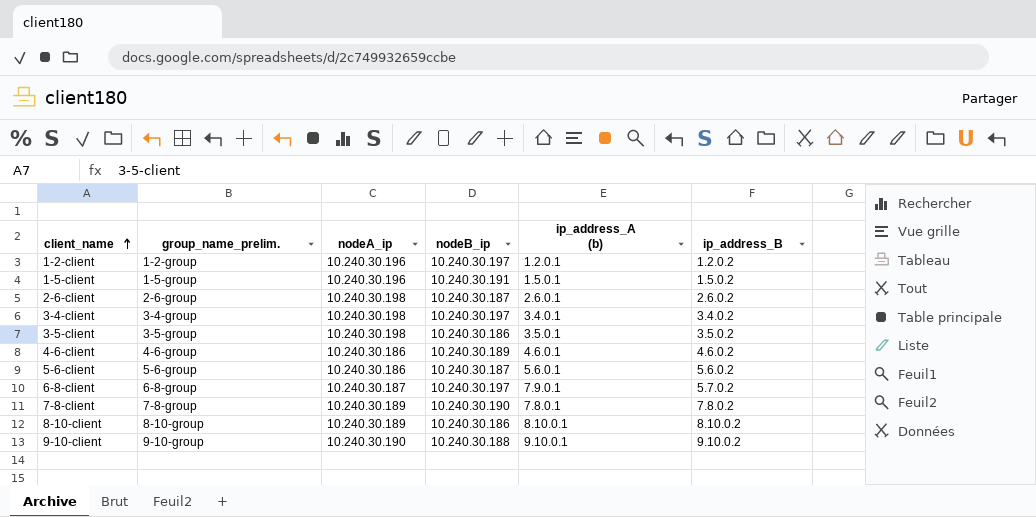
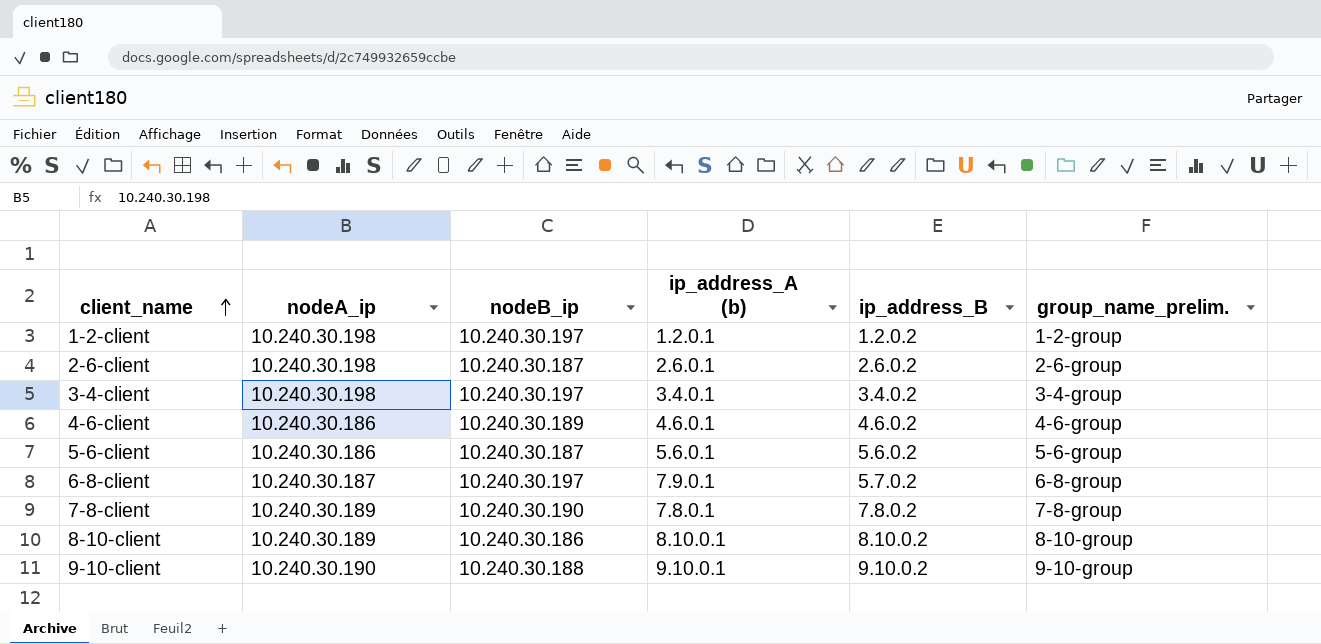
column group_name_prelim. | position: 2 -> 6
row 1-5-client: 1-5-group | 10.240.30.196 | 10.240.30.191 | 1.5.0.1 | 1.5.0.2 -> none
row 3-5-client: 3-5-group | 10.240.30.198 | 10.240.30.186 | 3.5.0.1 | 3.5.0.2 -> none
1-2-client | nodeA_ip: 10.240.30.196 -> 10.240.30.198

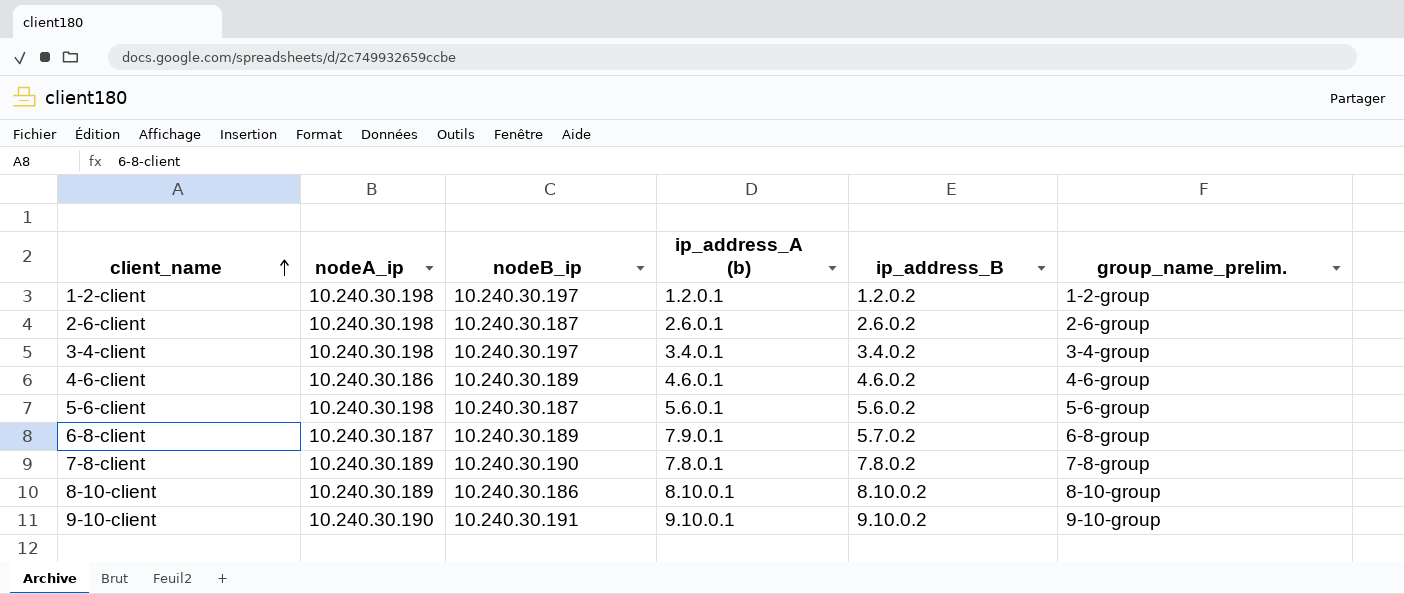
5-6-client | nodeA_ip: 10.240.30.186 -> 10.240.30.198
6-8-client | nodeB_ip: 10.240.30.197 -> 10.240.30.189
9-10-client | nodeB_ip: 10.240.30.188 -> 10.240.30.191

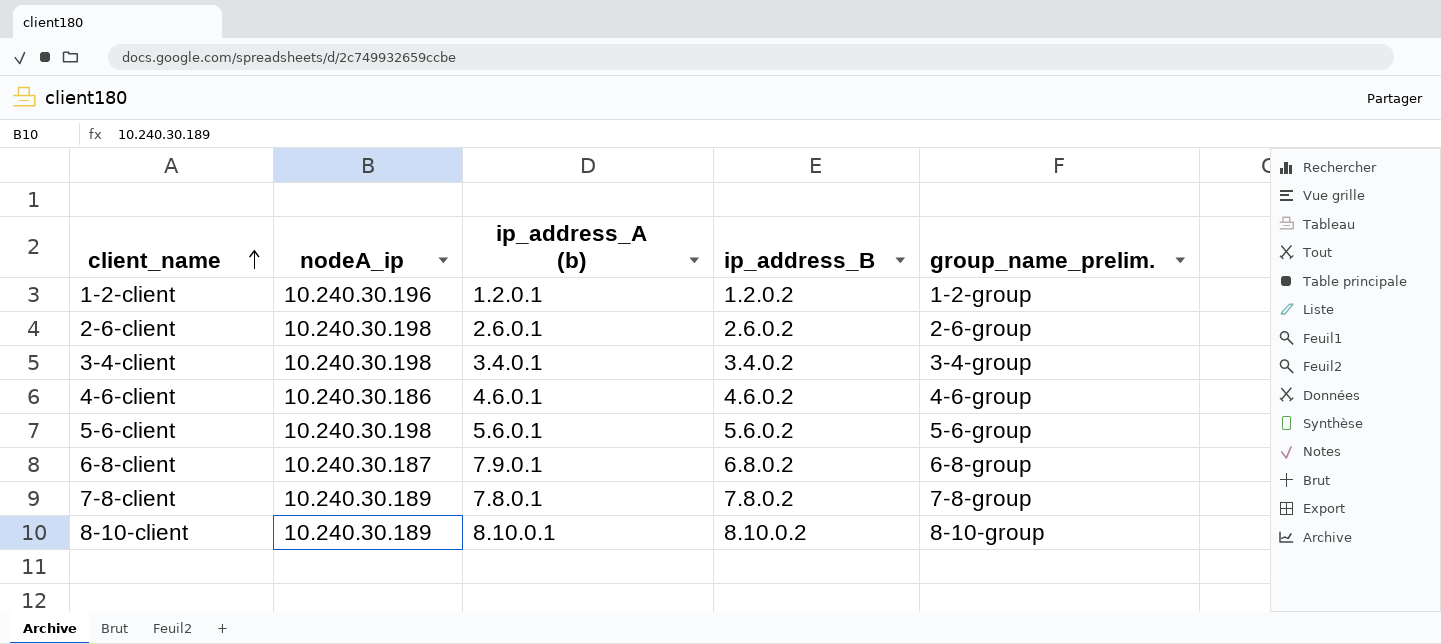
column nodeB_ip | position: 3 -> none
row 9-10-client: 10.240.30.190 | 10.240.30.191 | 9.10.0.1 | 9.10.0.2 | 9-10-group -> none
1-2-client | nodeA_ip: 10.240.30.198 -> 10.240.30.196
6-8-client | ip_address_B: 5.7.0.2 -> 6.8.0.2

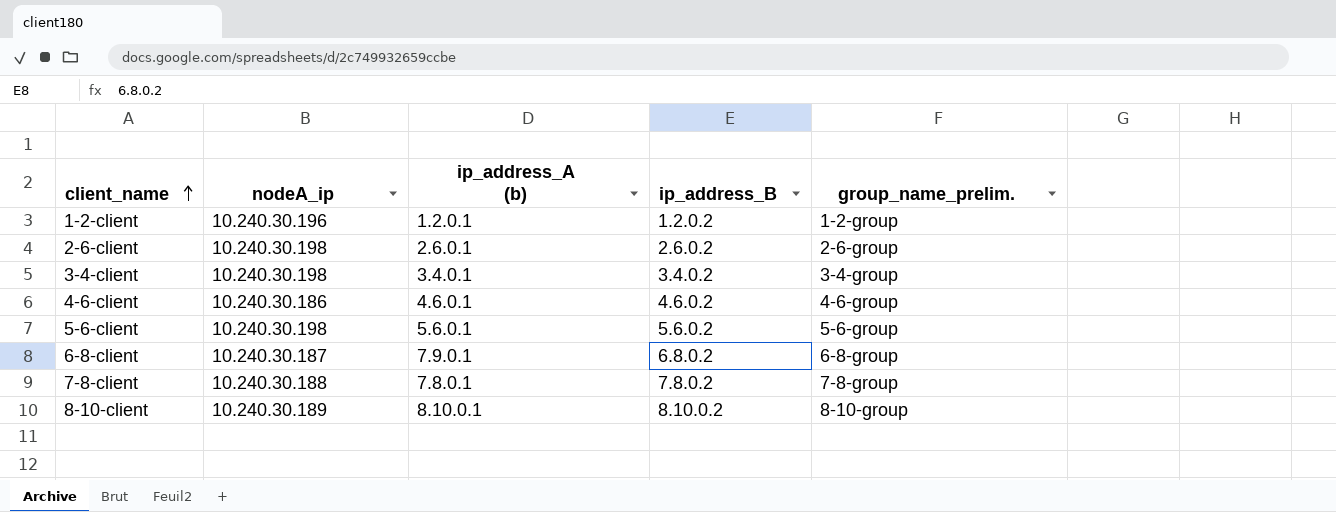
7-8-client | nodeA_ip: 10.240.30.189 -> 10.240.30.188

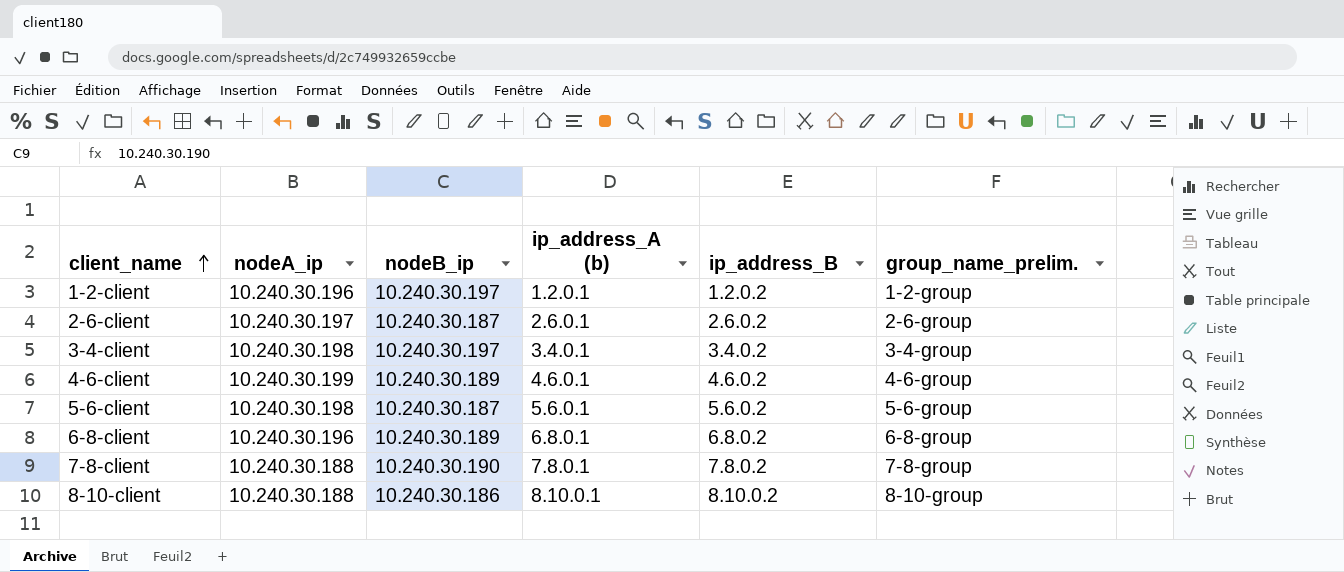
column nodeB_ip | position: none -> 3
2-6-client | nodeA_ip: 10.240.30.198 -> 10.240.30.197
4-6-client | nodeA_ip: 10.240.30.186 -> 10.240.30.199
6-8-client | nodeA_ip: 10.240.30.187 -> 10.240.30.196
6-8-client | ip_address_A (b): 7.9.0.1 -> 6.8.0.1
8-10-client | nodeA_ip: 10.240.30.189 -> 10.240.30.188

